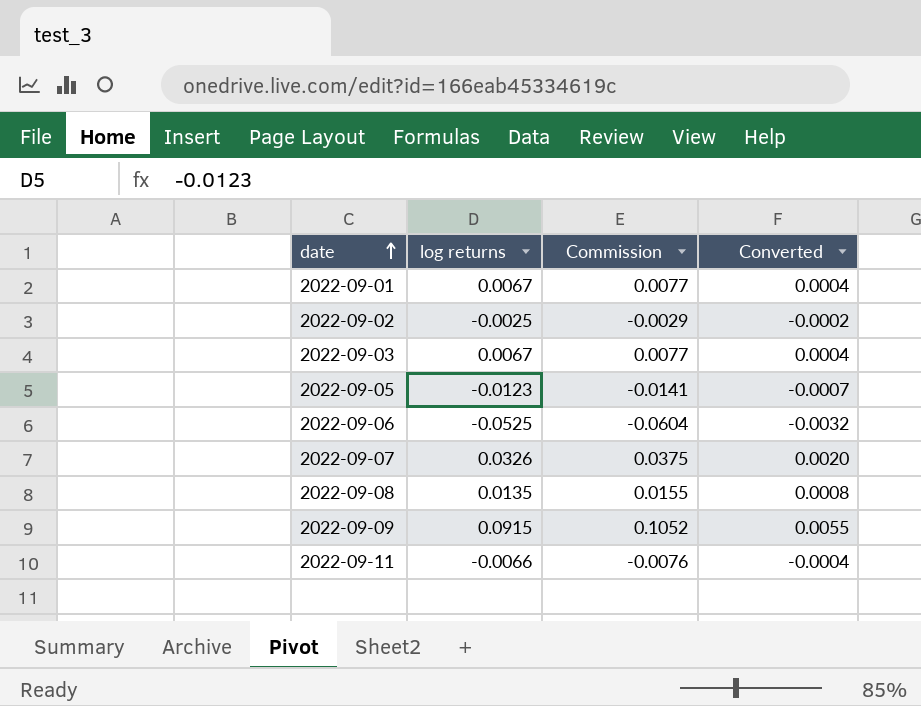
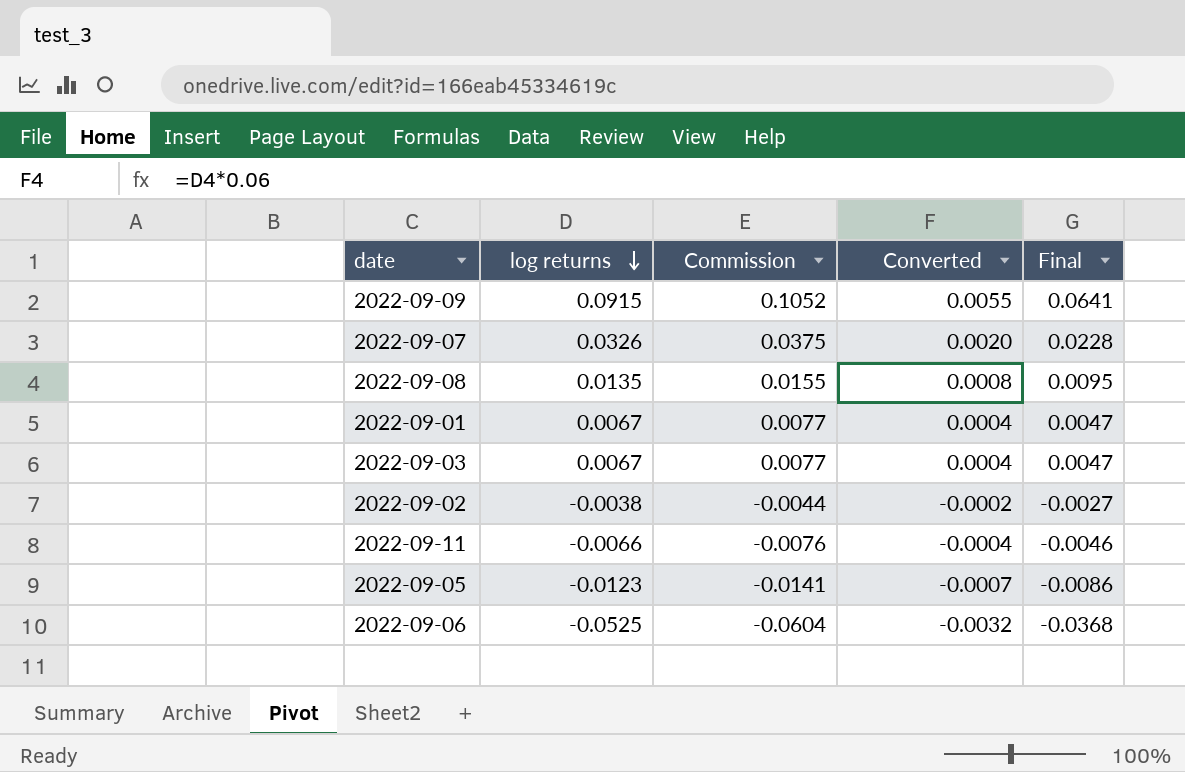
row order: date ascending -> log returns descending
column Final | formula: none -> [log returns] * 0.7
2022-09-02 | log returns: -0.0025 -> -0.0038
2022-09-02 | Commission: -0.0029 -> -0.0044

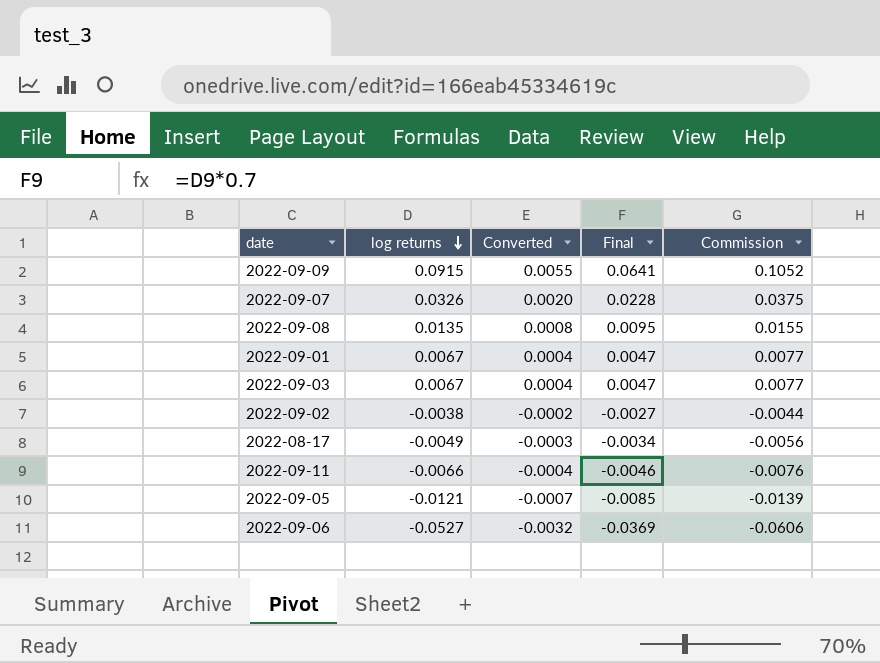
column Commission | position: 3 -> 5
row 2022-08-17: none -> -0.0049 | -0.0003 | -0.0034 | -0.0056
2022-09-05 | log returns: -0.0123 -> -0.0121
2022-09-05 | Final: -0.0086 -> -0.0085
2022-09-05 | Commission: -0.0141 -> -0.0139
2022-09-06 | log returns: -0.0525 -> -0.0527
2022-09-06 | Final: -0.0368 -> -0.0369
2022-09-06 | Commission: -0.0604 -> -0.0606

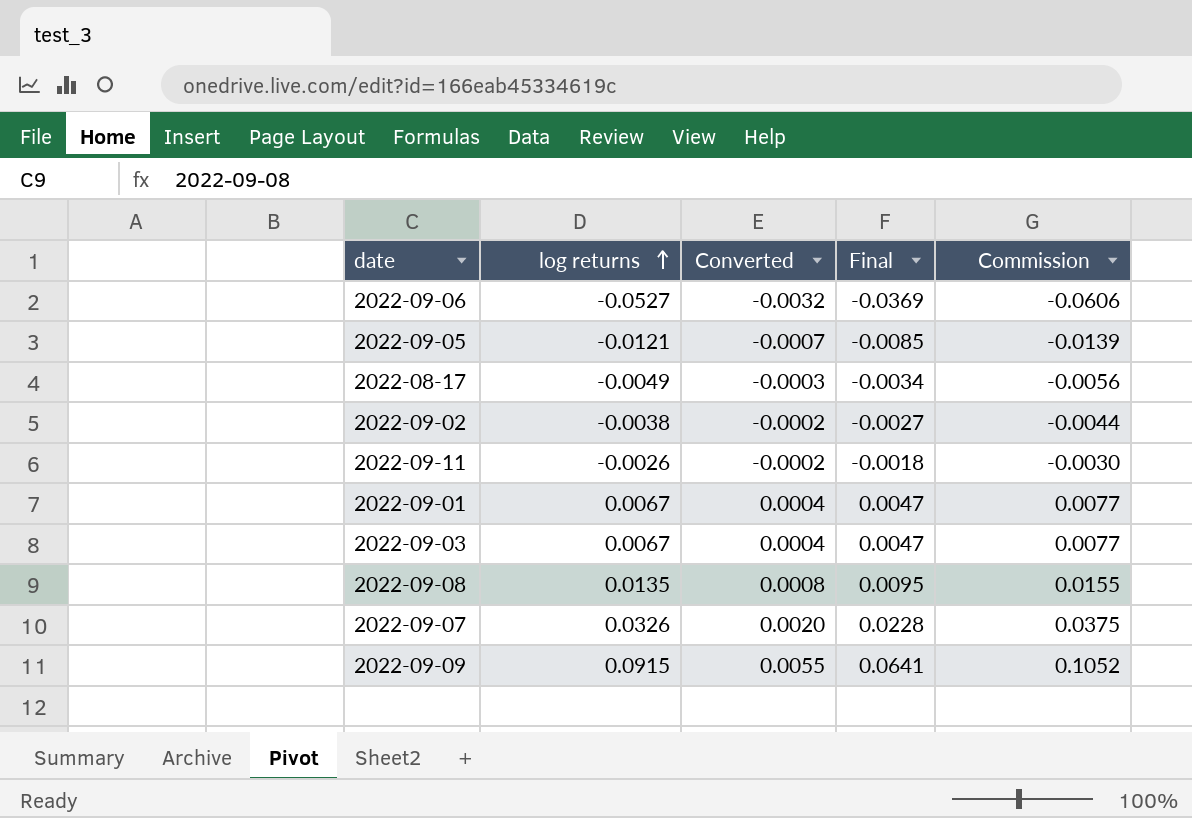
row order: log returns descending -> log returns ascending
2022-09-11 | log returns: -0.0066 -> -0.0026
2022-09-11 | Converted: -0.0004 -> -0.0002
2022-09-11 | Final: -0.0046 -> -0.0018
2022-09-11 | Commission: -0.0076 -> -0.0030

